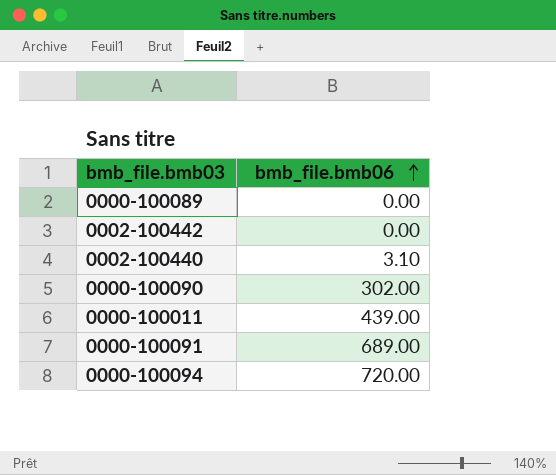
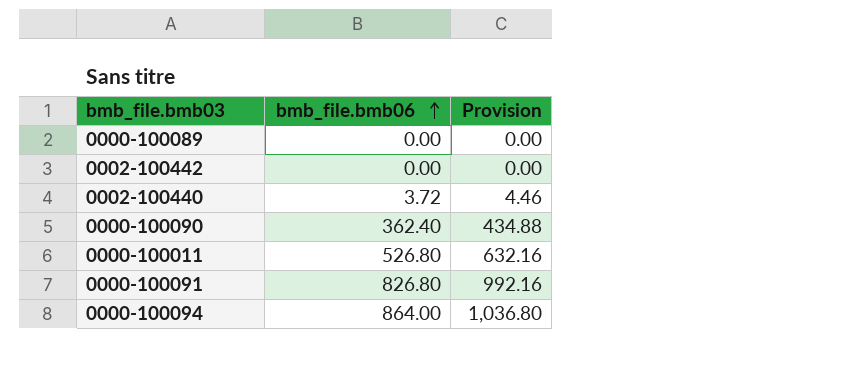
column Provision | formula: none -> [bmb_file.bmb06] * 1.2
0002-100440 | bmb_file.bmb06: 3.10 -> 3.72
0000-100090 | bmb_file.bmb06: 302.00 -> 362.40
0000-100011 | bmb_file.bmb06: 439.00 -> 526.80
0000-100091 | bmb_file.bmb06: 689.00 -> 826.80
0000-100094 | bmb_file.bmb06: 720.00 -> 864.00

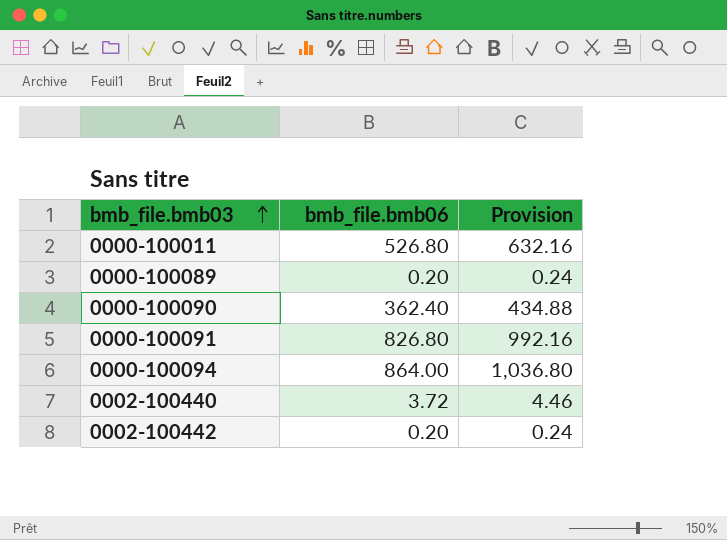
row order: bmb_file.bmb06 ascending -> bmb_file.bmb03 ascending
0000-100089 | bmb_file.bmb06: 0.00 -> 0.20
0000-100089 | Provision: 0.00 -> 0.24
0002-100442 | bmb_file.bmb06: 0.00 -> 0.20
0002-100442 | Provision: 0.00 -> 0.24

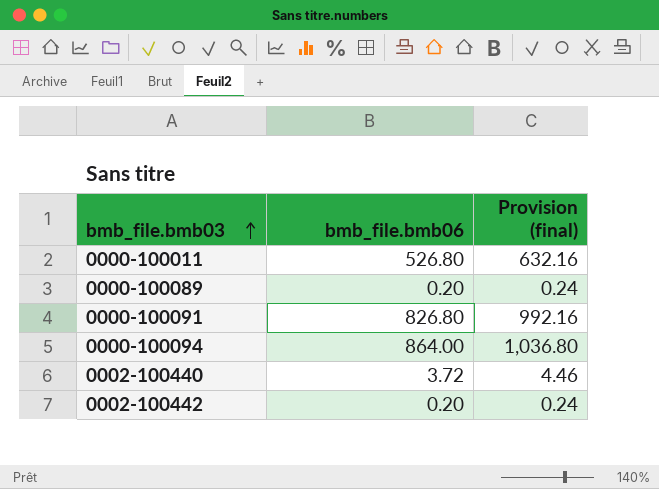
column name: Provision -> Provision (final)
row 0000-100090: 362.40 | 434.88 -> none

